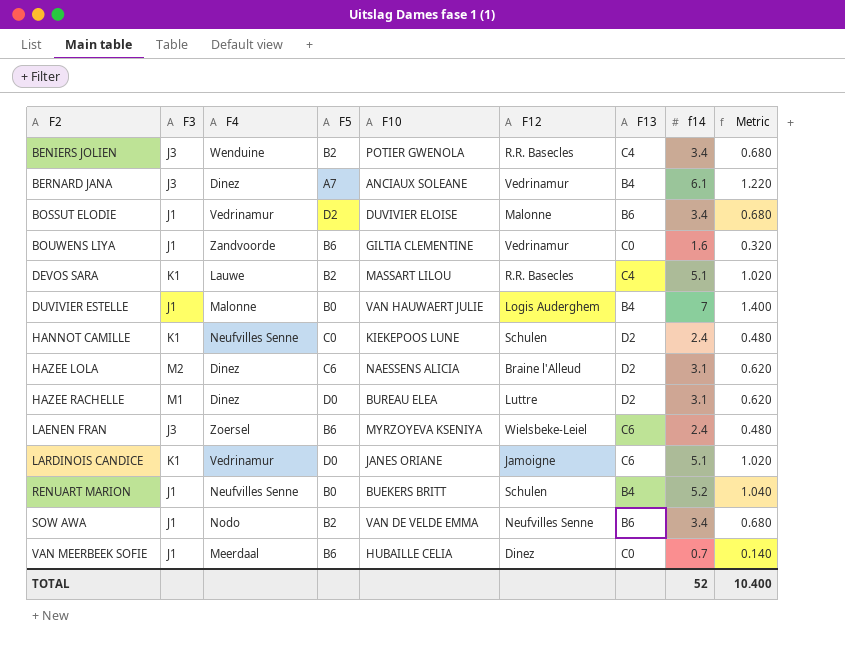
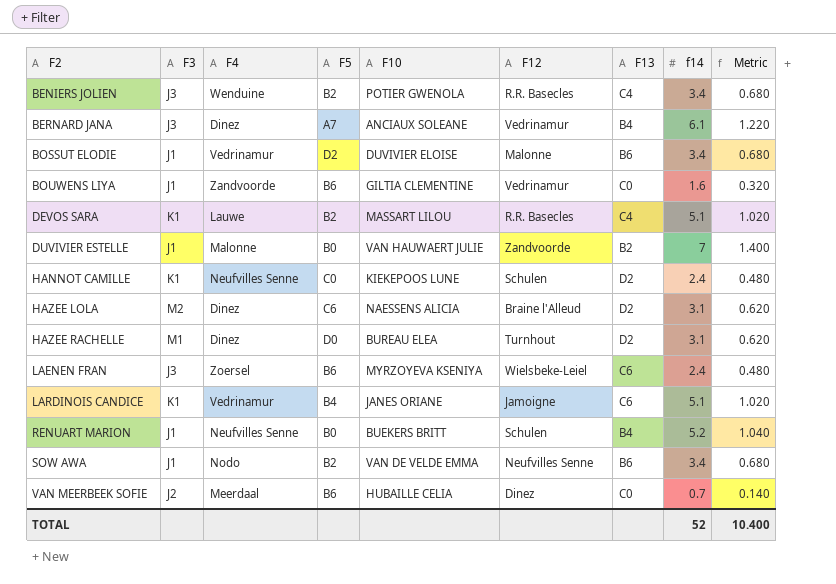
DUVIVIER ESTELLE | F12: Logis Auderghem -> Zandvoorde
DUVIVIER ESTELLE | F13: B4 -> B2
HAZEE RACHELLE | F12: Luttre -> Turnhout
LARDINOIS CANDICE | F5: D0 -> B4
VAN MEERBEEK SOFIE | F3: J1 -> J2

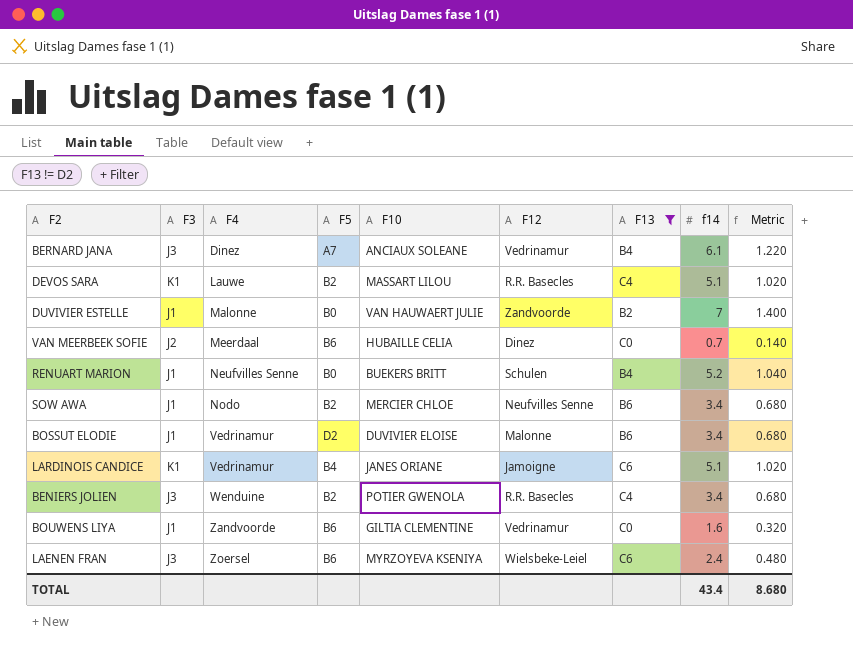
filter: none -> F13 != D2
row order: F2 ascending -> F4 ascending
SOW AWA | F10: VAN DE VELDE EMMA -> MERCIER CHLOE
TOTAL | f14: 52 -> 43.4
TOTAL | Metric: 10.400 -> 8.680

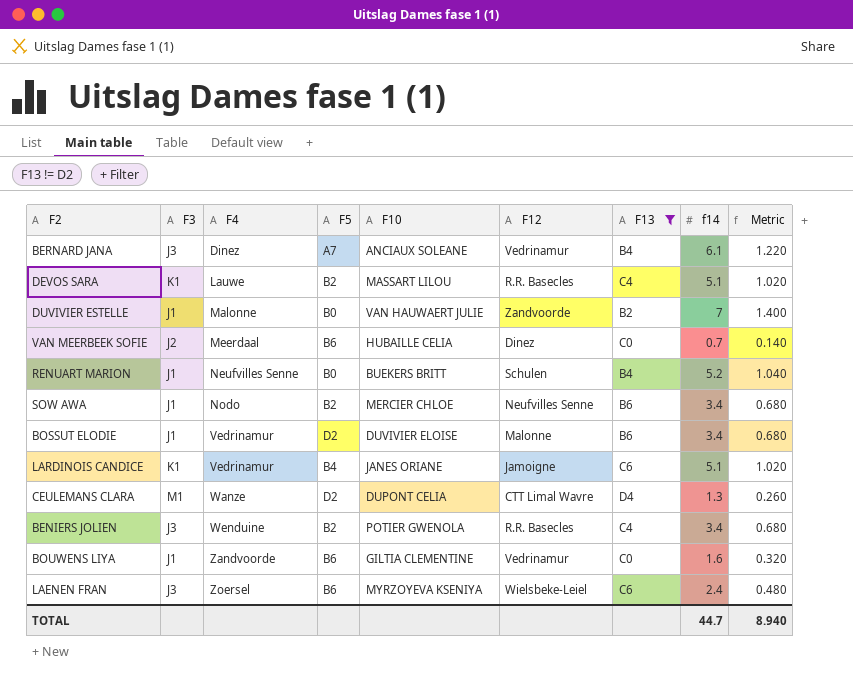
row CEULEMANS CLARA: none -> M1 | Wanze | D2 | DUPONT CELIA | CTT Limal Wavre | D4 | 1.3 | 0.260
TOTAL | f14: 43.4 -> 44.7
TOTAL | Metric: 8.680 -> 8.940

